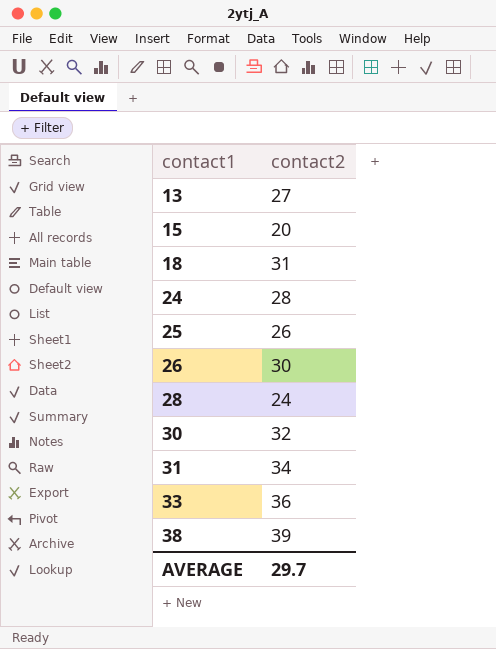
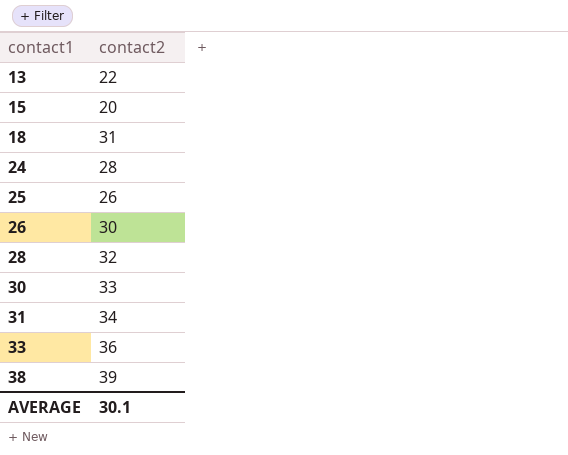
13 | contact2: 27 -> 22
28 | contact2: 24 -> 32
30 | contact2: 32 -> 33
AVERAGE | contact2: 29.7 -> 30.1

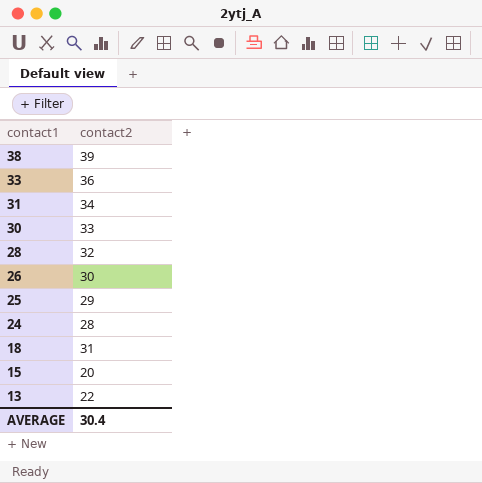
row order: contact1 ascending -> contact1 descending
25 | contact2: 26 -> 29
AVERAGE | contact2: 30.1 -> 30.4

